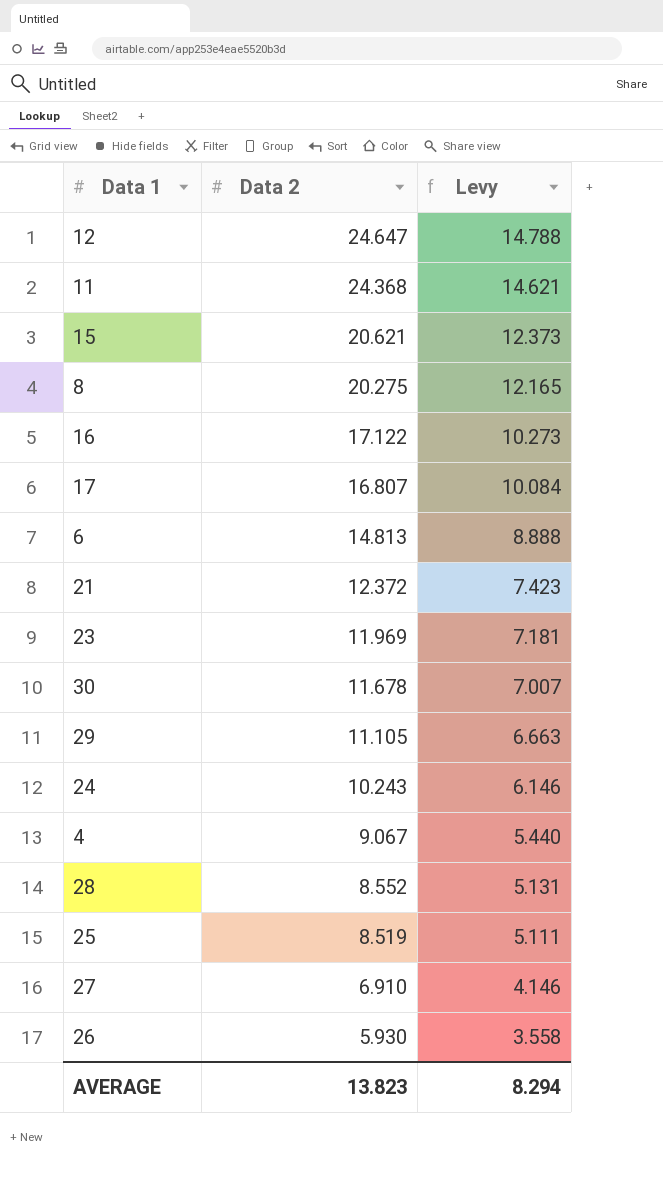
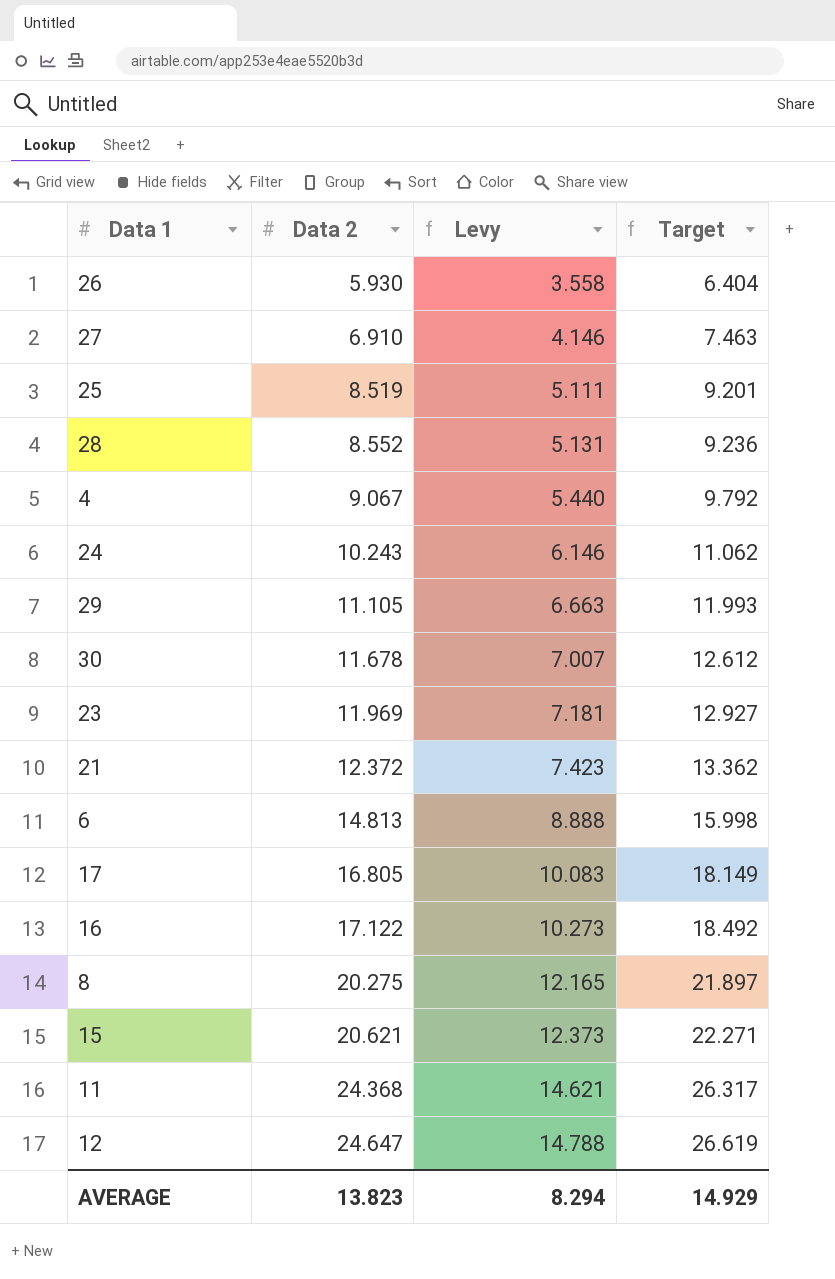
row order: Data 2 descending -> Data 2 ascending
column Target | formula: none -> [Data 2] * 1.08
17 | Data 2: 16.807 -> 16.805
17 | Levy: 10.084 -> 10.083

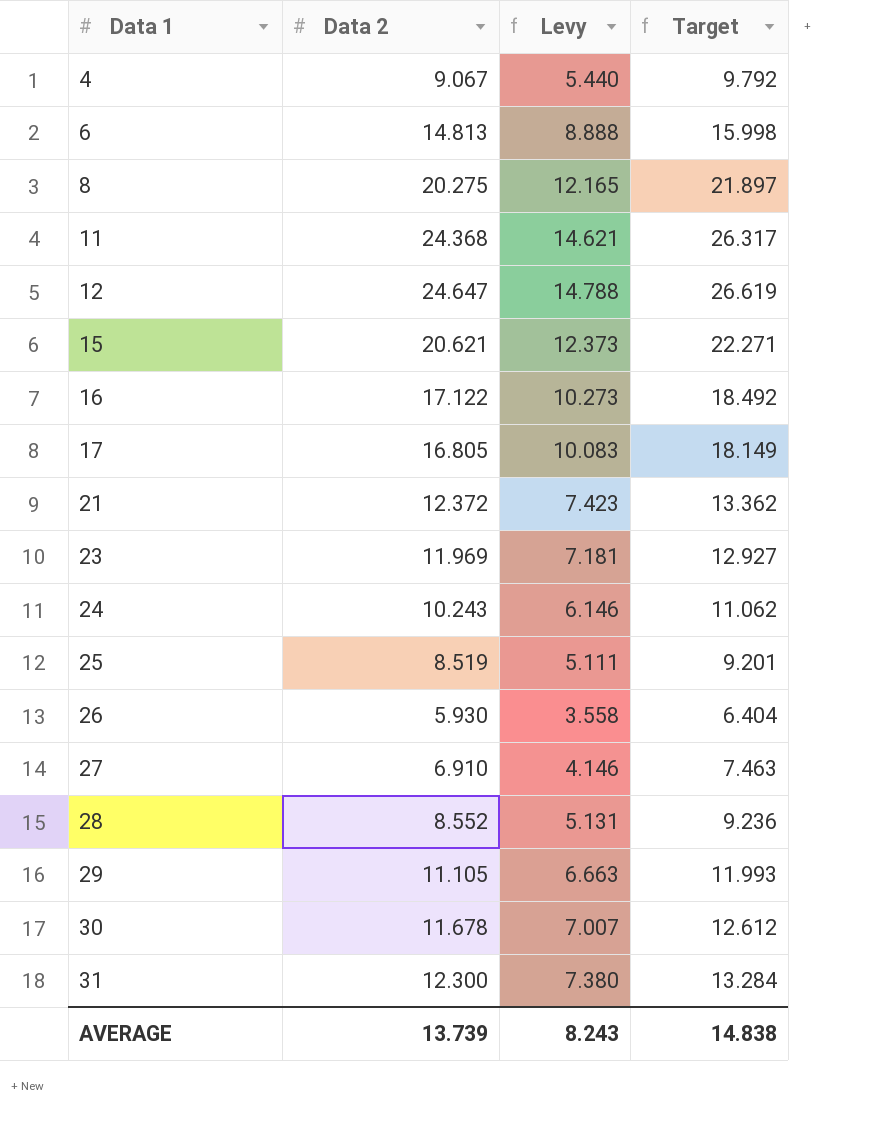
row order: Data 2 ascending -> Data 1 ascending
row 31: none -> 12.300 | 7.380 | 13.284
AVERAGE | Data 2: 13.823 -> 13.739
AVERAGE | Levy: 8.294 -> 8.243
AVERAGE | Target: 14.929 -> 14.838

